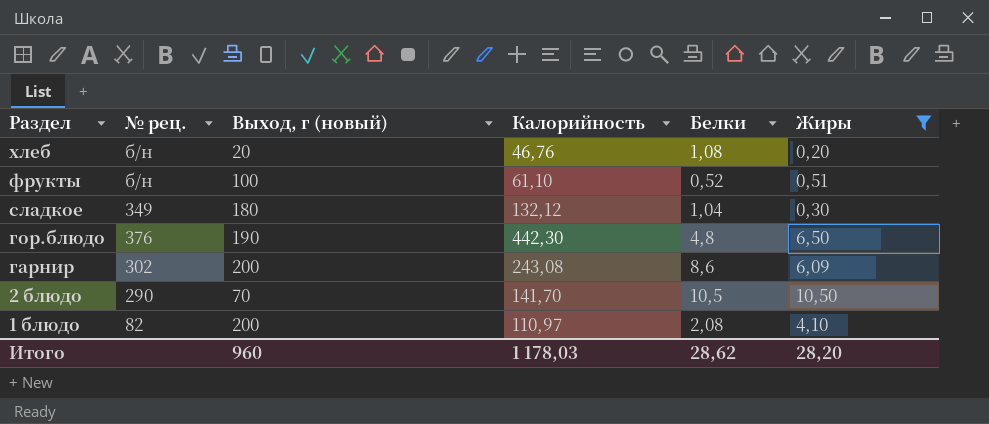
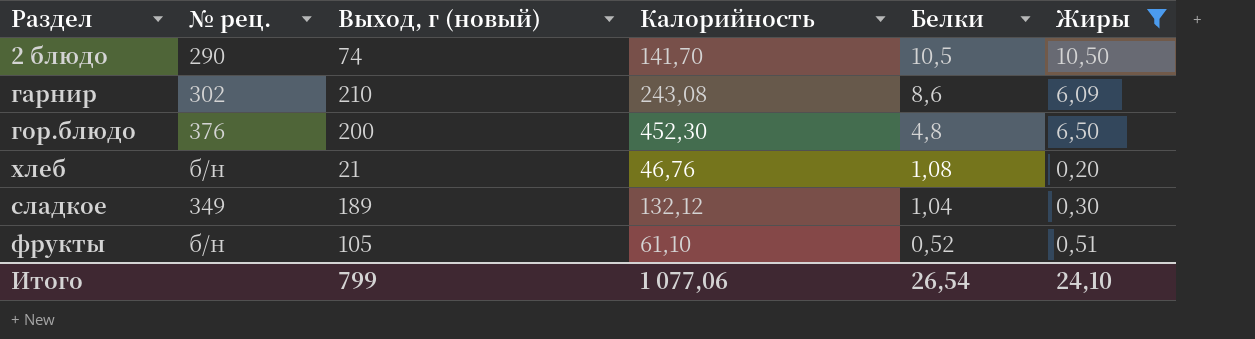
row order: Раздел descending -> Белки descending
row 1 блюдо: 82 | 200 | 110,97 | 2,08 | 4,10 -> none
2 блюдо | Выход, г (новый): 70 -> 74
гарнир | Выход, г (новый): 200 -> 210
гор.блюдо | Выход, г (новый): 190 -> 200
гор.блюдо | Калорийность: 442,30 -> 452,30
хлеб | Выход, г (новый): 20 -> 21
сладкое | Выход, г (новый): 180 -> 189
фрукты | Выход, г (новый): 100 -> 105
Итого | Выход, г (новый): 960 -> 799
Итого | Калорийность: 1 178,03 -> 1 077,06
Итого | Белки: 28,62 -> 26,54
Итого | Жиры: 28,20 -> 24,10

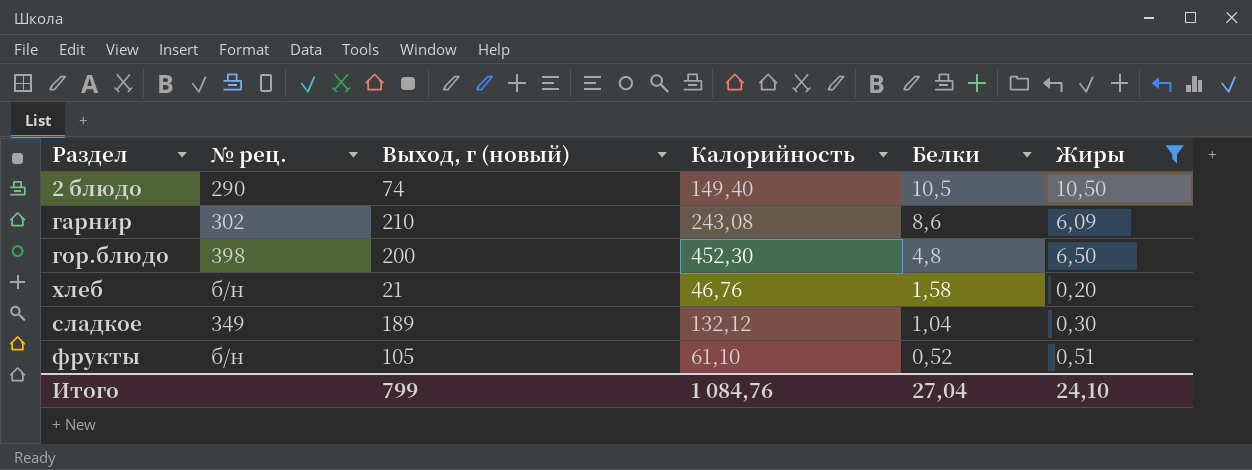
2 блюдо | Калорийность: 141,70 -> 149,40
гор.блюдо | № рец.: 376 -> 398
хлеб | Белки: 1,08 -> 1,58
Итого | Калорийность: 1 077,06 -> 1 084,76
Итого | Белки: 26,54 -> 27,04

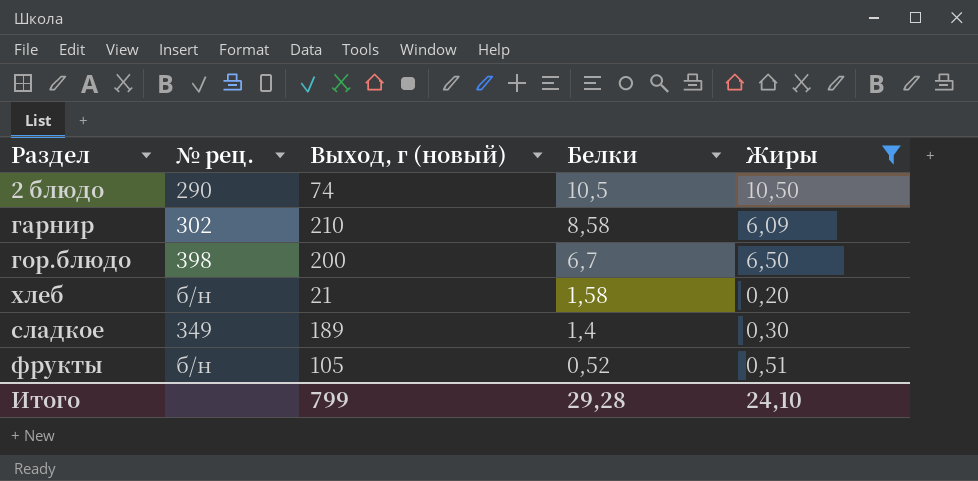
column Калорийность | position: 4 -> none
гарнир | Белки: 8,6 -> 8,58
гор.блюдо | Белки: 4,8 -> 6,7
сладкое | Белки: 1,04 -> 1,4
Итого | Белки: 27,04 -> 29,28

